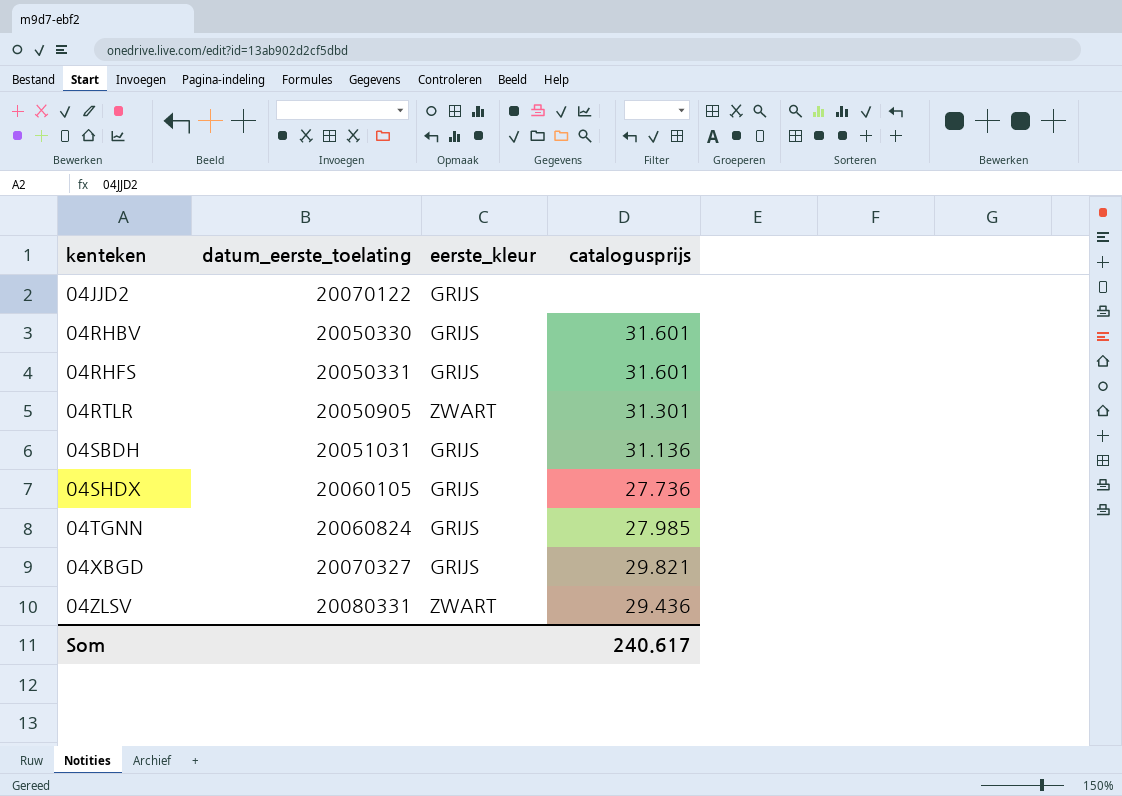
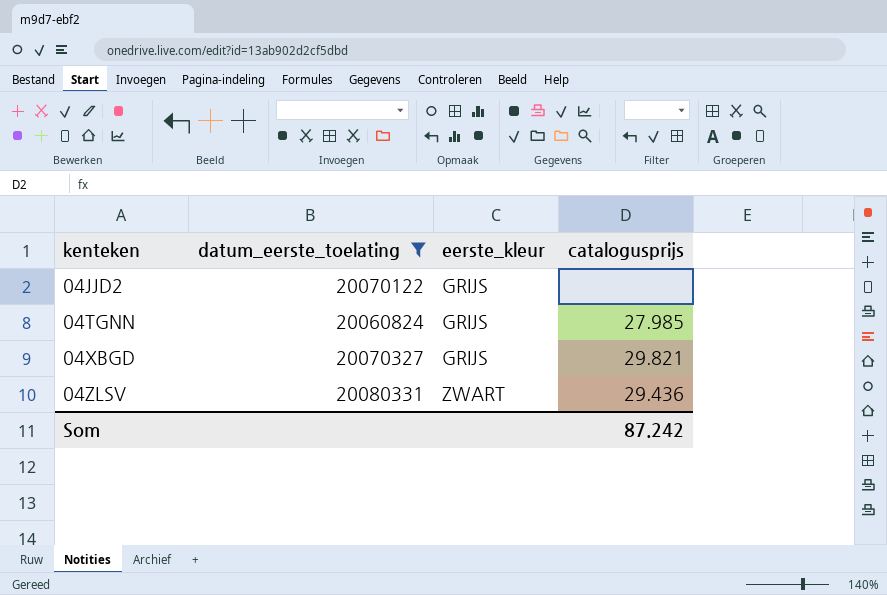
filter: none -> datum_eerste_toelating >= 20060824
Som | catalogusprijs: 240.617 -> 87.242

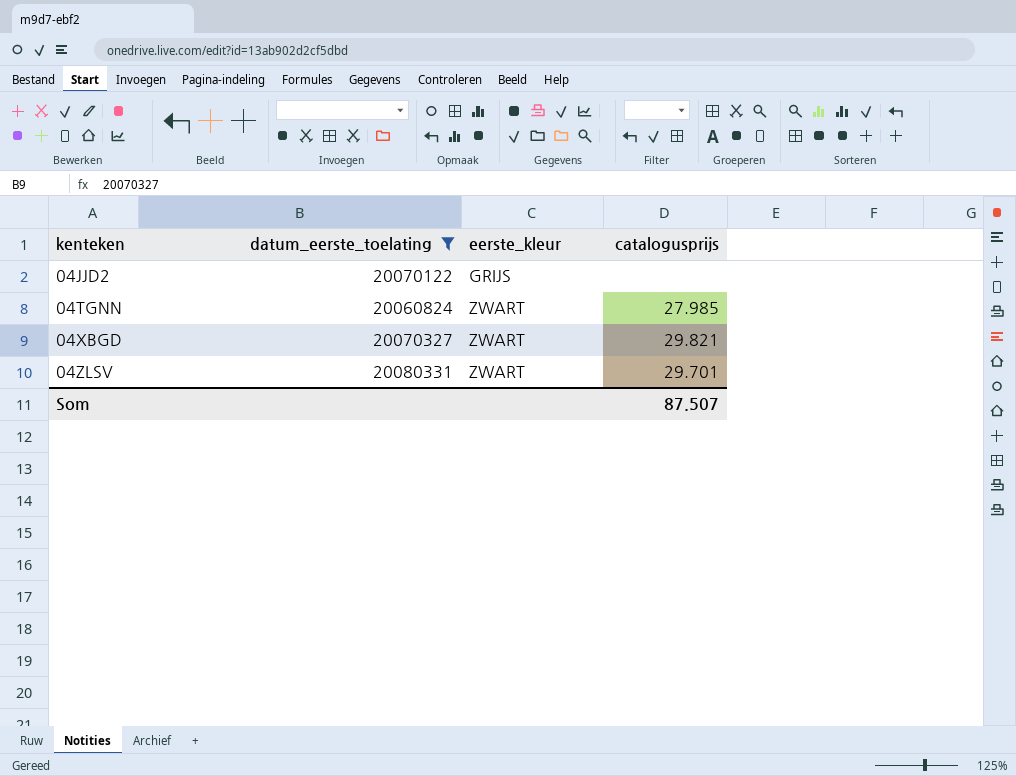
04TGNN | eerste_kleur: GRIJS -> ZWART
04XBGD | eerste_kleur: GRIJS -> ZWART
04ZLSV | catalogusprijs: 29.436 -> 29.701
Som | catalogusprijs: 87.242 -> 87.507

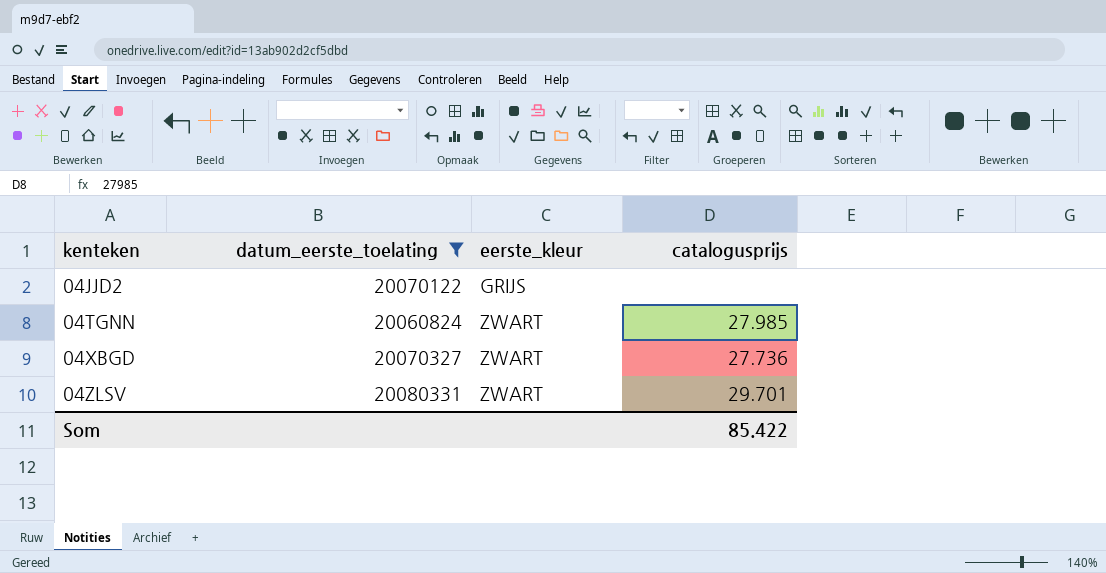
04XBGD | catalogusprijs: 29.821 -> 27.736
Som | catalogusprijs: 87.507 -> 85.422

